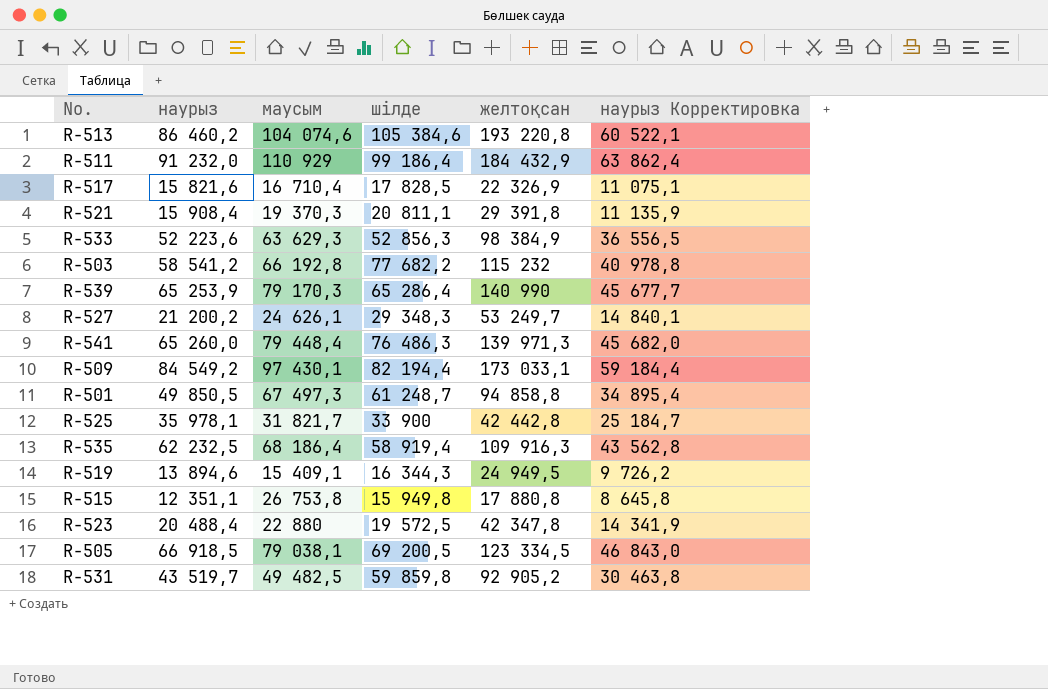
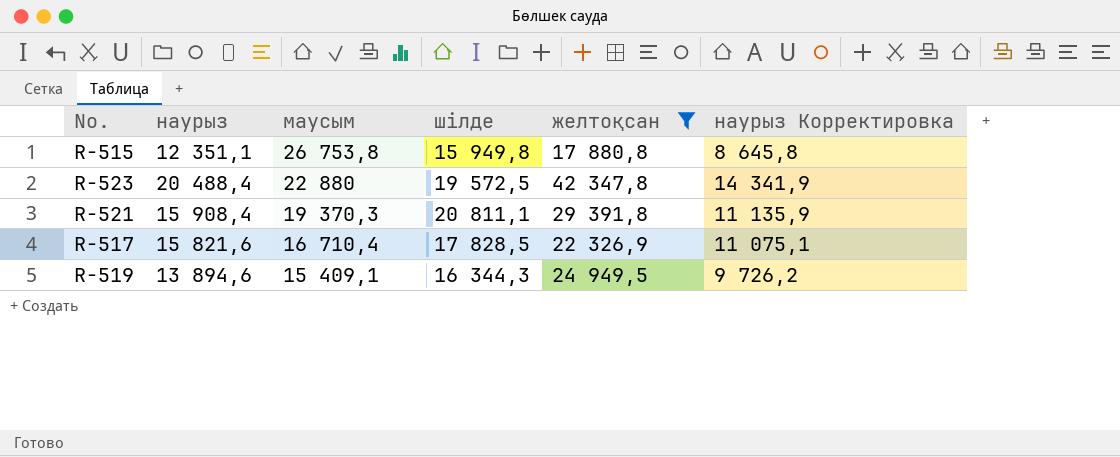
filter: none -> желтоқсан <= 42 347,8
row order: none -> маусым descending

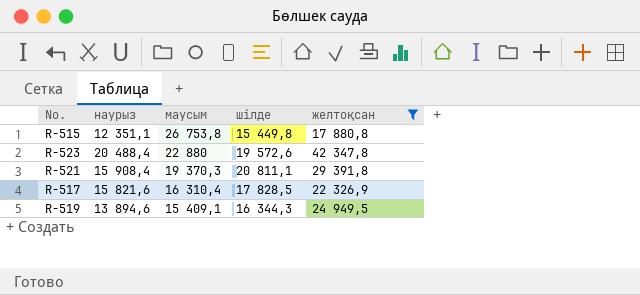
column наурыз Корректировка | formula: [наурыз] * 0,7 -> none
R-515 | шілде: 15 949,8 -> 15 449,8
R-523 | шілде: 19 572,5 -> 19 572,6
R-517 | маусым: 16 710,4 -> 16 310,4

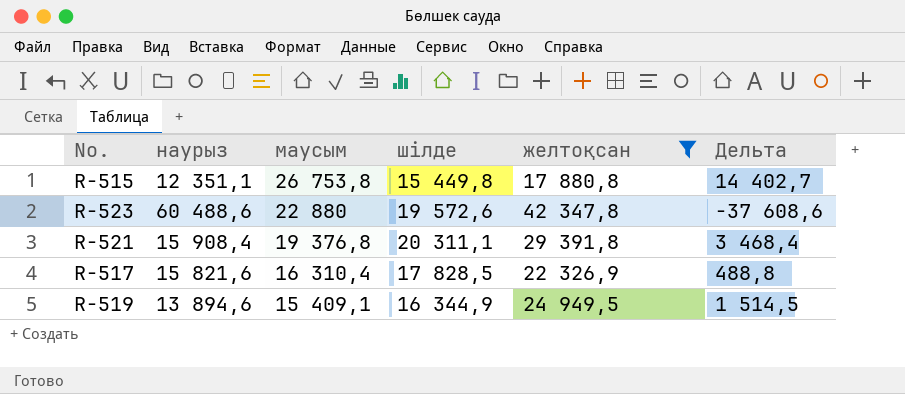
column Дельта | formula: none -> [маусым] - [наурыз]
R-523 | наурыз: 20 488,4 -> 60 488,6
R-521 | маусым: 19 370,3 -> 19 376,8
R-521 | шілде: 20 811,1 -> 20 311,1
R-519 | шілде: 16 344,3 -> 16 344,9

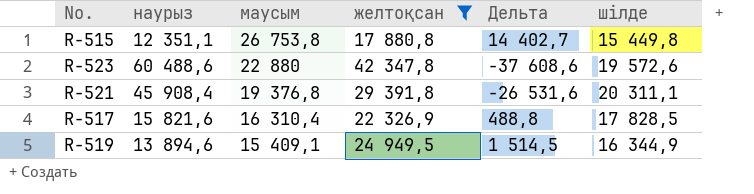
column шілде | position: 4 -> 6
R-521 | наурыз: 15 908,4 -> 45 908,4
R-521 | Дельта: 3 468,4 -> -26 531,6

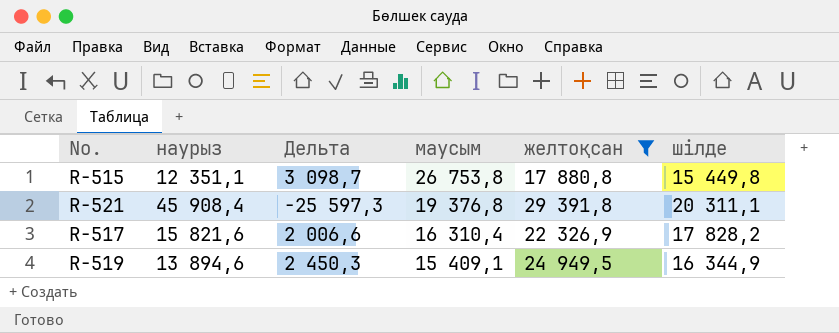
column Дельта | formula: [маусым] - [наурыз] -> [шілде] - [наурыз]
column Дельта | position: 5 -> 3
row R-523: 60 488,6 | 22 880 | 42 347,8 | -37 608,6 | 19 572,6 -> none
R-517 | шілде: 17 828,5 -> 17 828,2

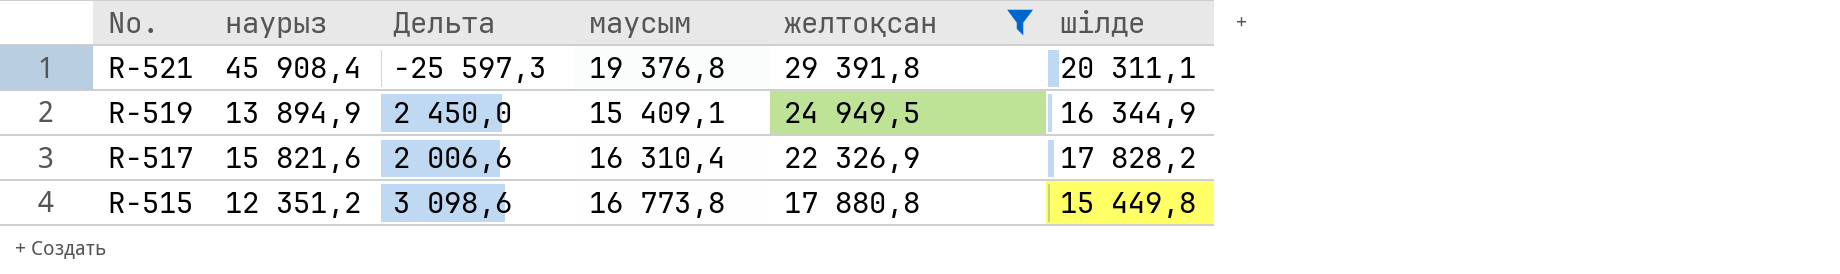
row order: маусым descending -> No. descending
R-519 | наурыз: 13 894,6 -> 13 894,9
R-519 | Дельта: 2 450,3 -> 2 450,0
R-515 | наурыз: 12 351,1 -> 12 351,2
R-515 | Дельта: 3 098,7 -> 3 098,6
R-515 | маусым: 26 753,8 -> 16 773,8

